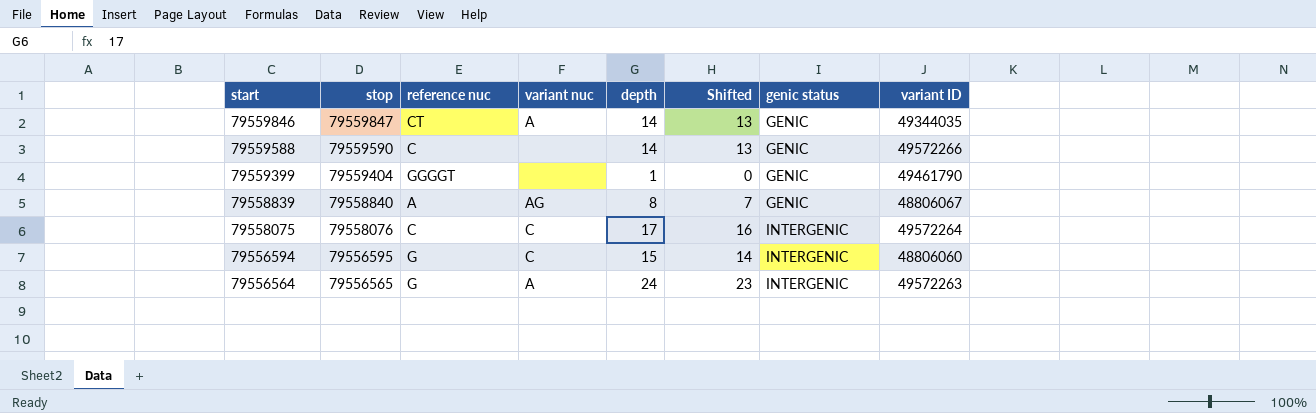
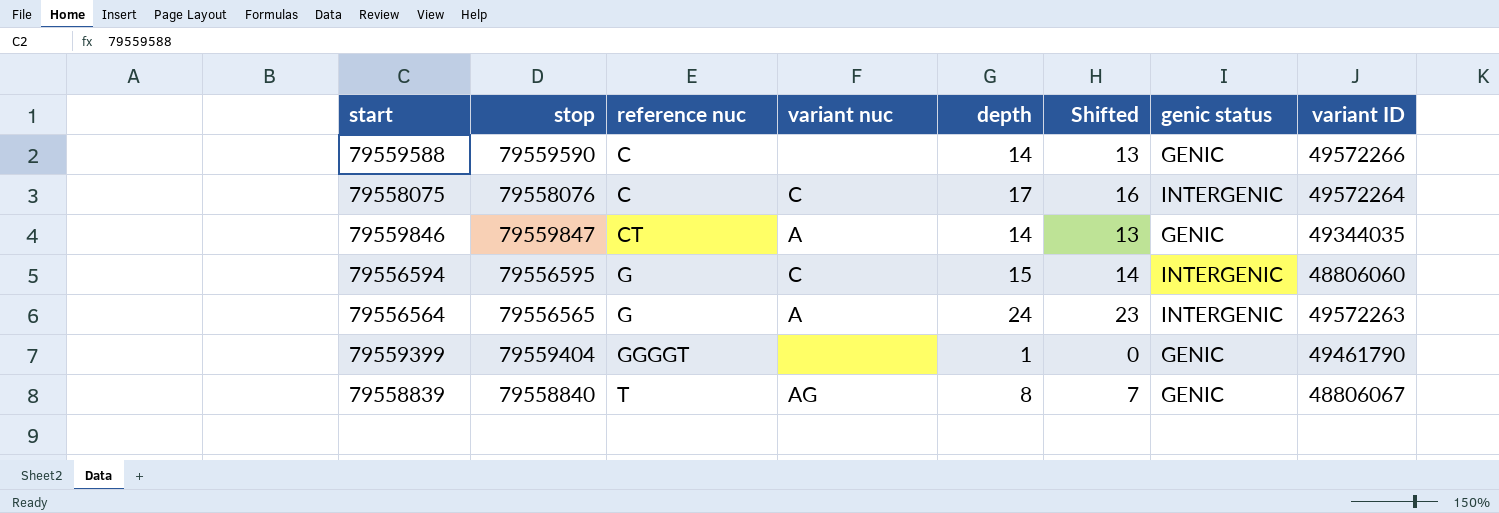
row order: start descending -> reference nuc ascending
79558839 | reference nuc: A -> T

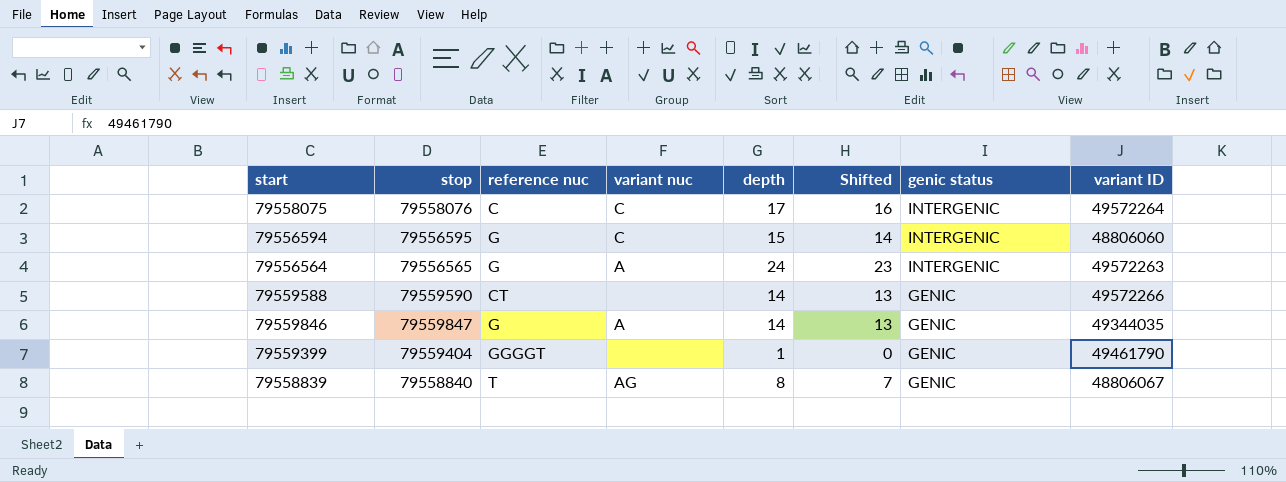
row order: reference nuc ascending -> genic status descending
79559588 | reference nuc: C -> CT
79559846 | reference nuc: CT -> G

